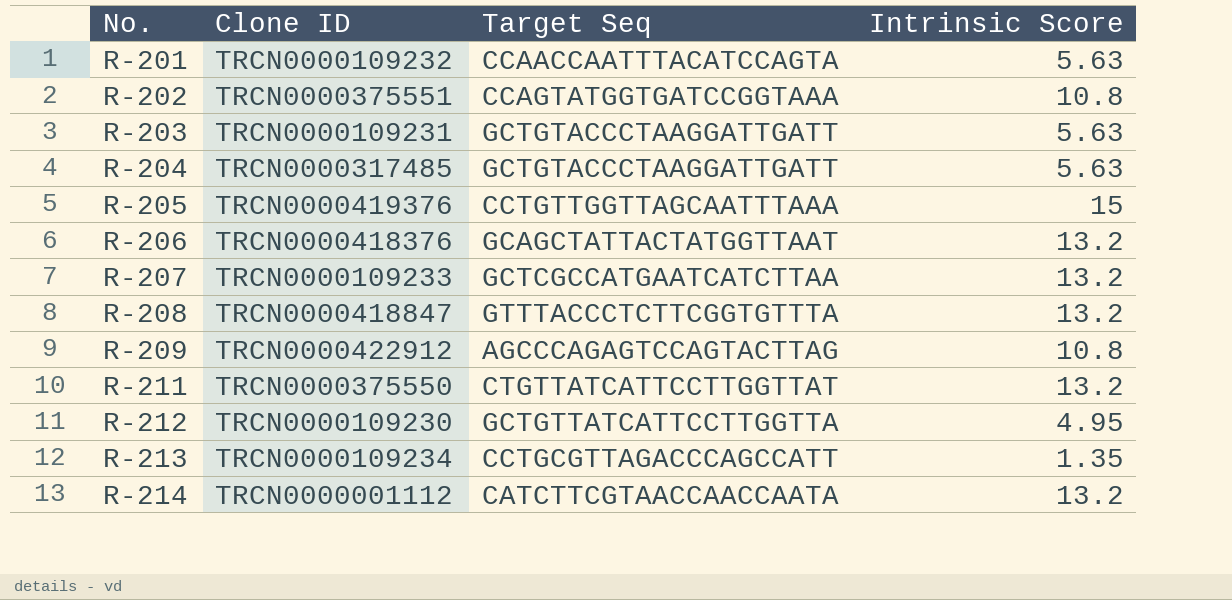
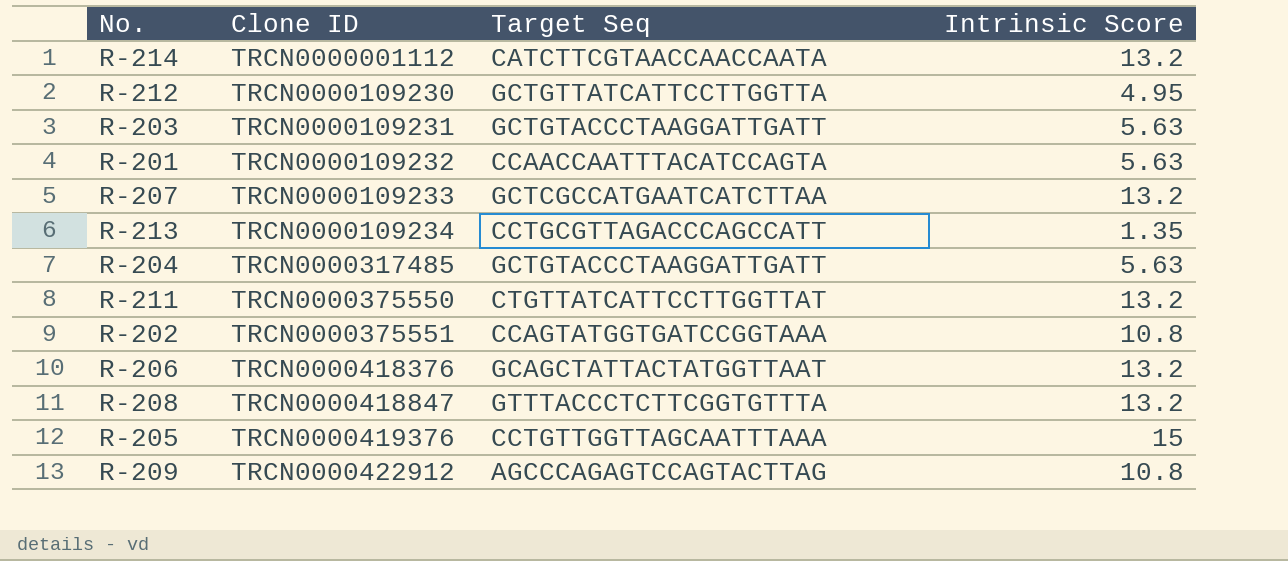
row order: No. ascending -> Clone ID ascending

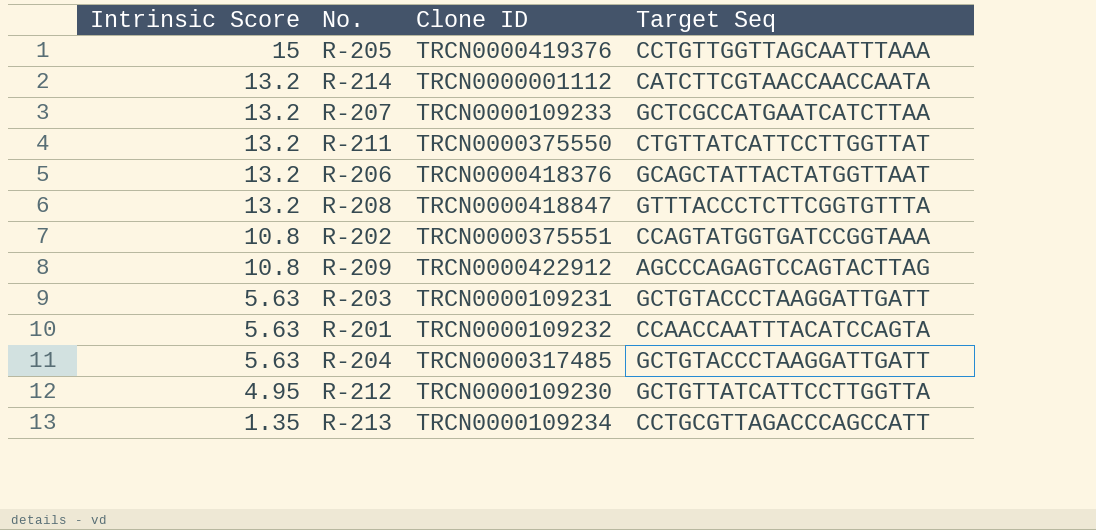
row order: Clone ID ascending -> Intrinsic Score descending
column Intrinsic Score | position: 4 -> 1

